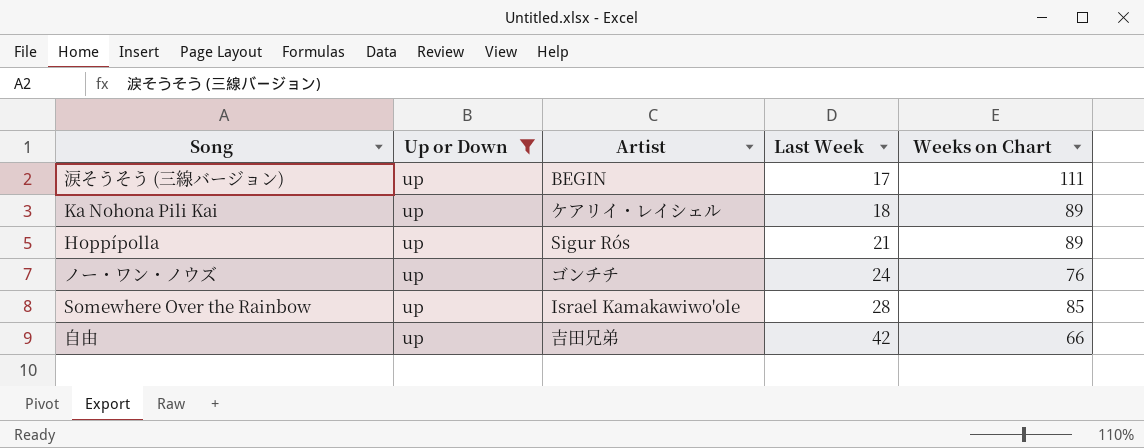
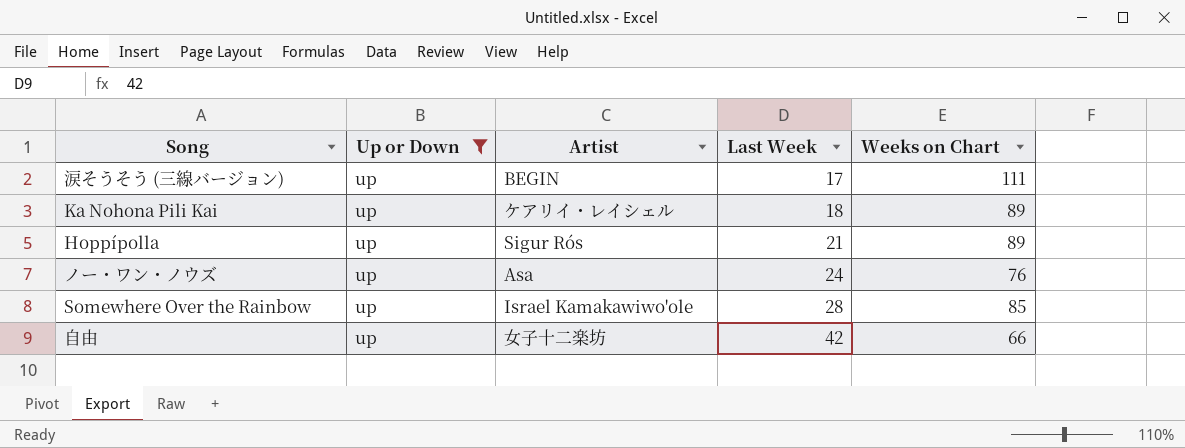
ノー・ワン・ノウズ | Artist: ゴンチチ -> Asa
自由 | Artist: 吉田兄弟 -> 女子十二楽坊

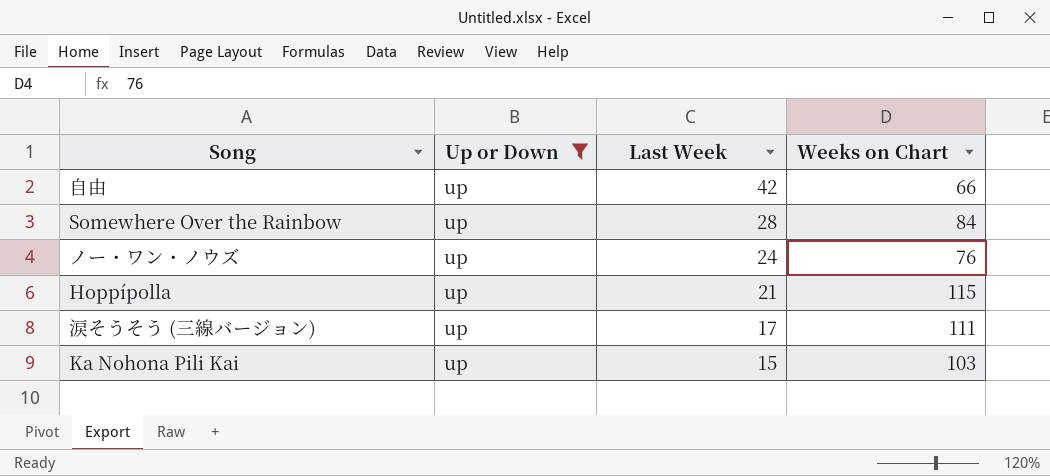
row order: Last Week ascending -> Last Week descending
column Artist | position: 3 -> none
Somewhere Over the Rainbow | Weeks on Chart: 85 -> 84
Hoppípolla | Weeks on Chart: 89 -> 115
Ka Nohona Pili Kai | Last Week: 18 -> 15
Ka Nohona Pili Kai | Weeks on Chart: 89 -> 103

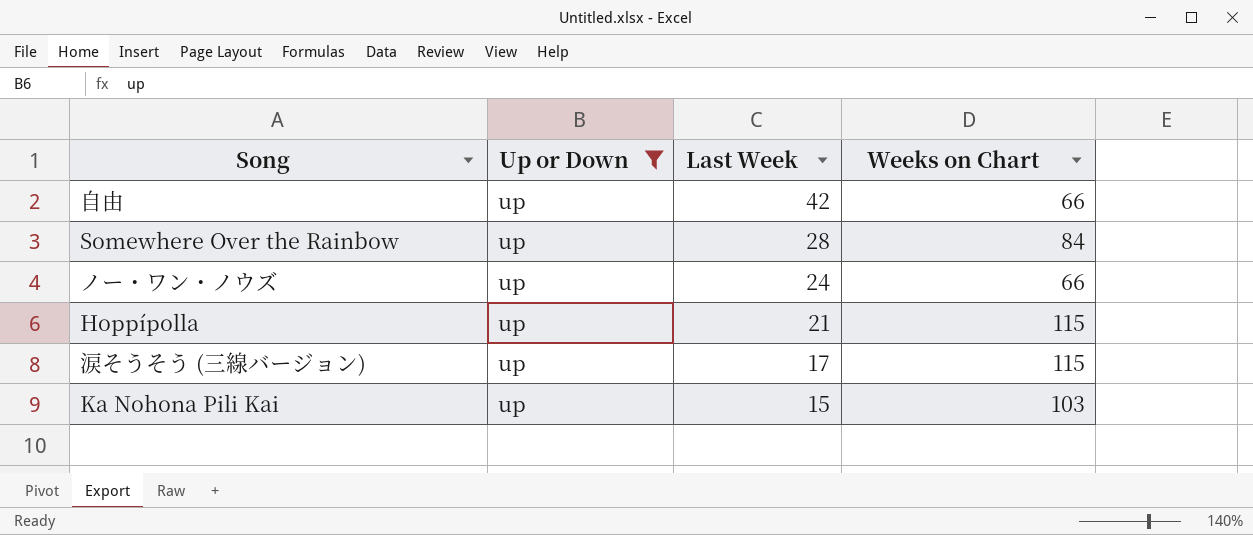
ノー・ワン・ノウズ | Weeks on Chart: 76 -> 66
涙そうそう (三線バージョン) | Weeks on Chart: 111 -> 115

